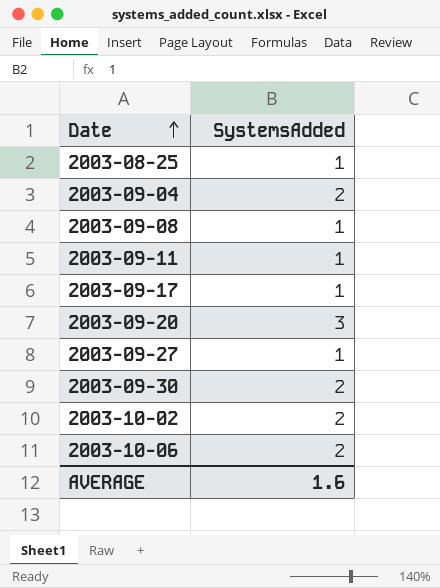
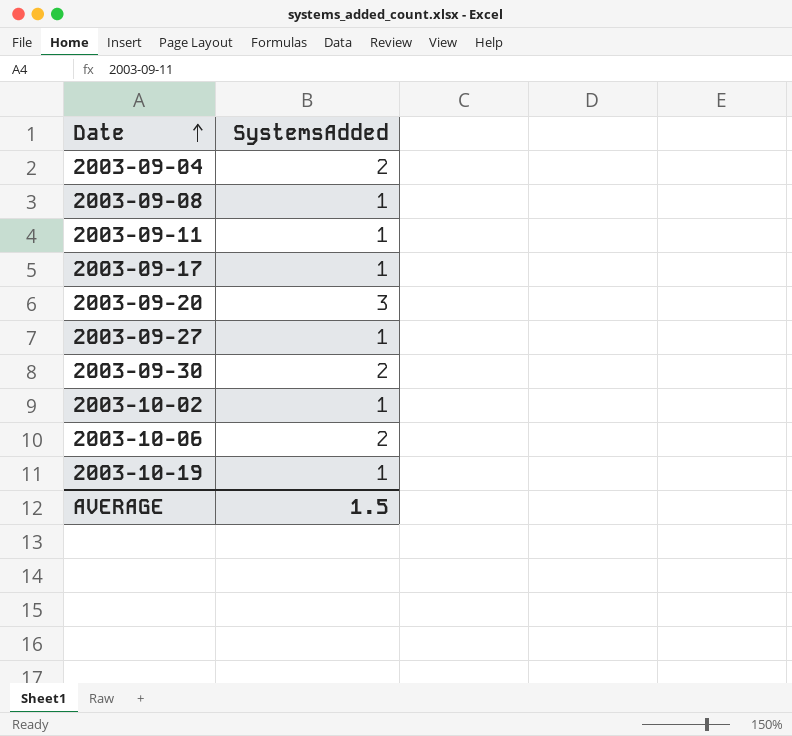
row 2003-08-25: 1 -> none
2003-10-02 | SystemsAdded: 2 -> 1
row 2003-10-19: none -> 1
AVERAGE | SystemsAdded: 1.6 -> 1.5

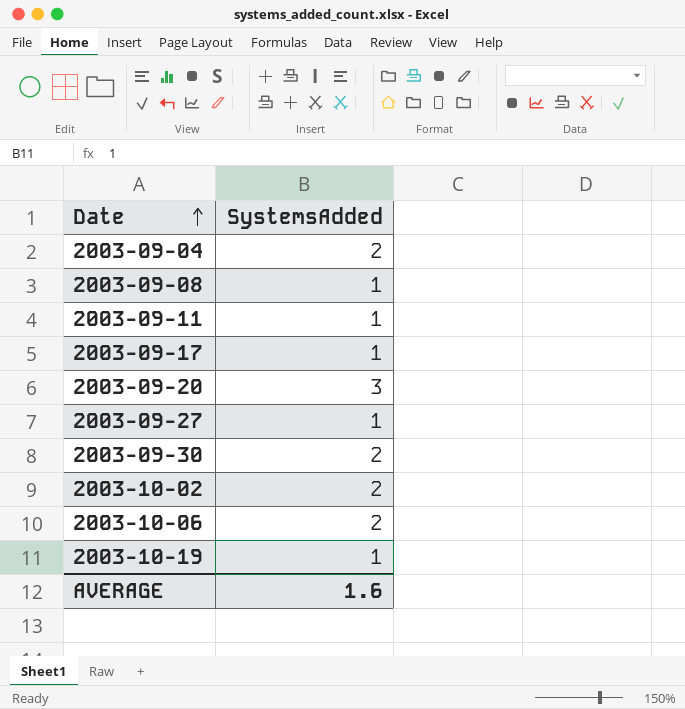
2003-10-02 | SystemsAdded: 1 -> 2
AVERAGE | SystemsAdded: 1.5 -> 1.6

